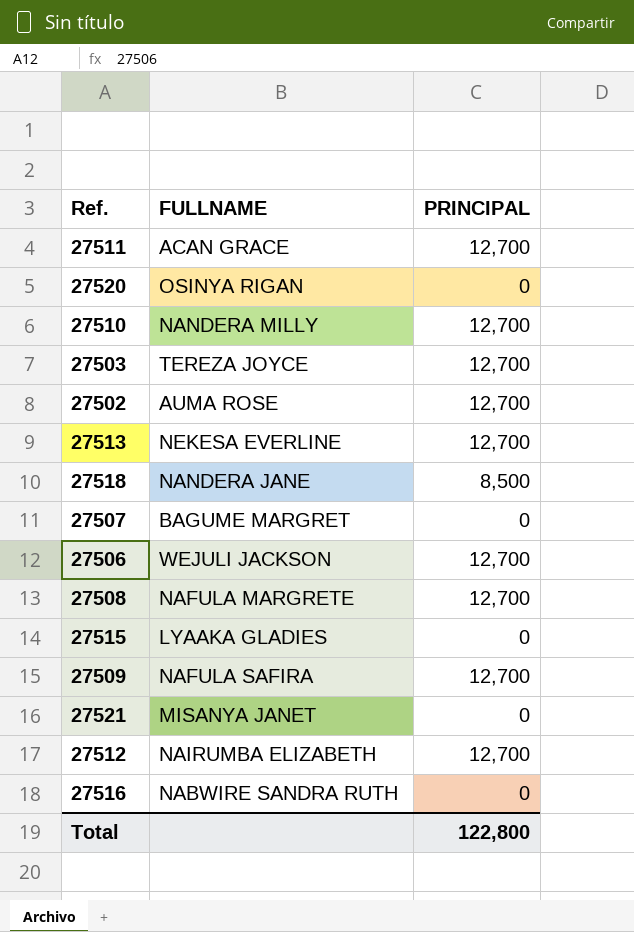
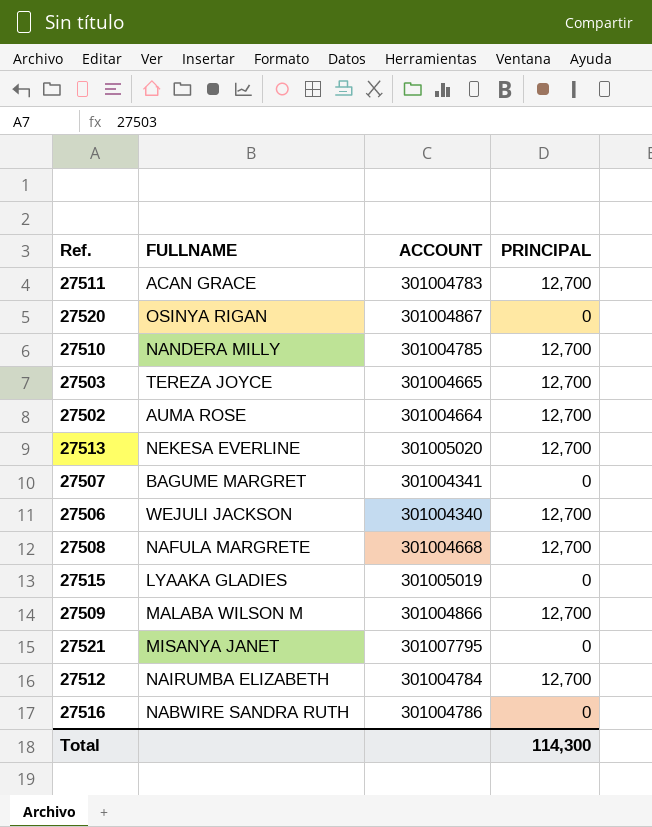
column ACCOUNT | position: none -> 3
row 27518: NANDERA JANE | 8,500 -> none
27509 | FULLNAME: NAFULA SAFIRA -> MALABA WILSON M
Total | PRINCIPAL: 122,800 -> 114,300

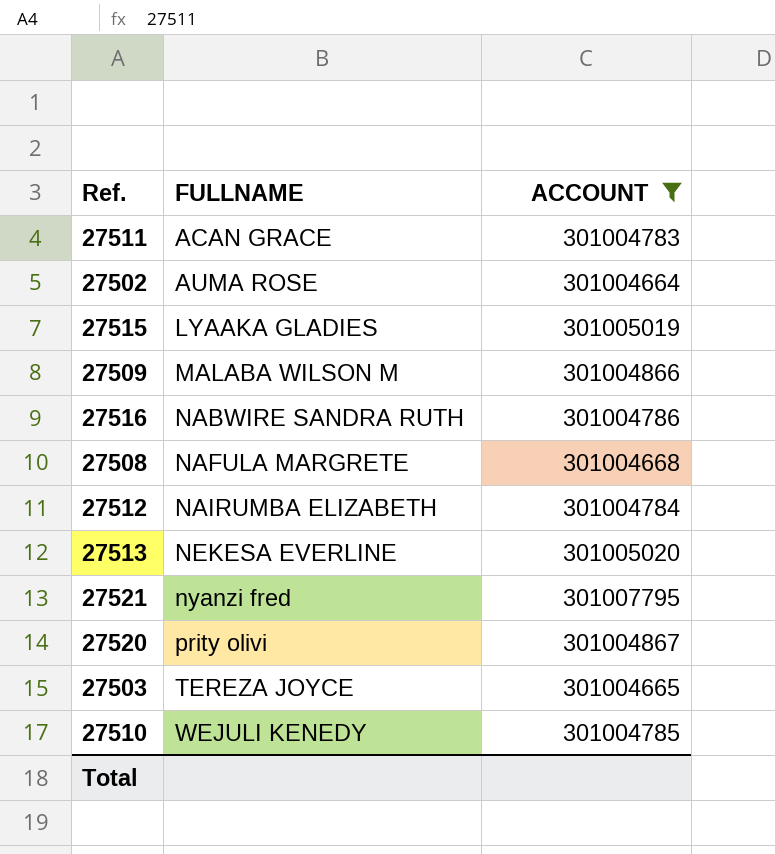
filter: none -> ACCOUNT >= 301004664
row order: none -> FULLNAME ascending
column PRINCIPAL | position: 4 -> none
27521 | FULLNAME: MISANYA JANET -> nyanzi fred
27520 | FULLNAME: OSINYA RIGAN -> prity olivi
27510 | FULLNAME: NANDERA MILLY -> WEJULI KENEDY

